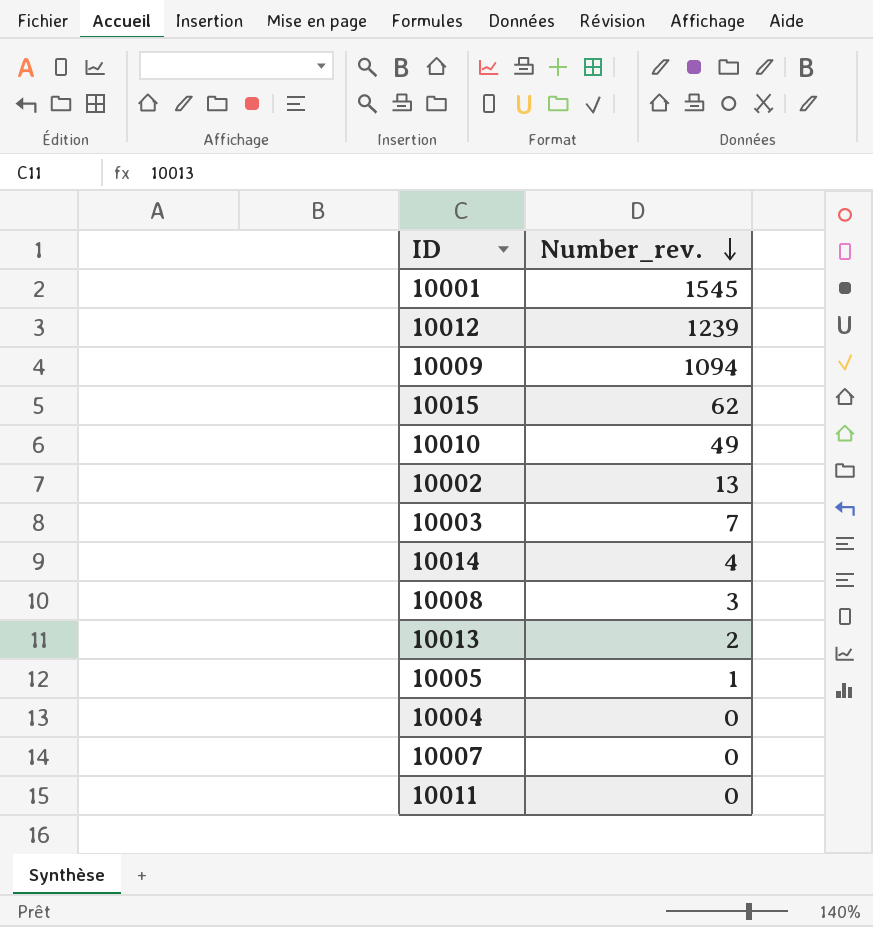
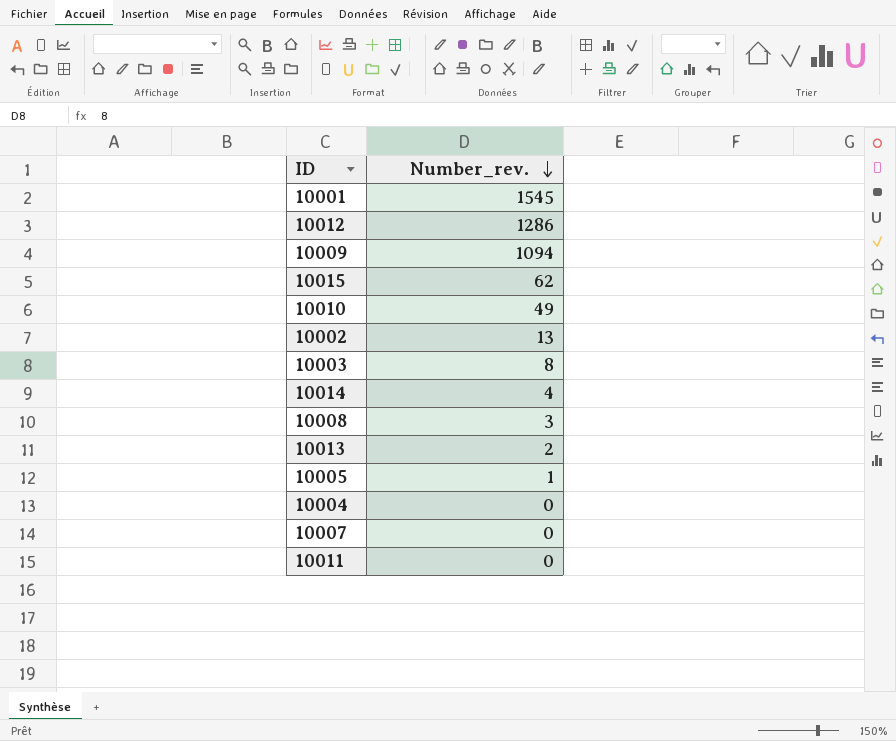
10012 | Number_rev.: 1239 -> 1286
10003 | Number_rev.: 7 -> 8

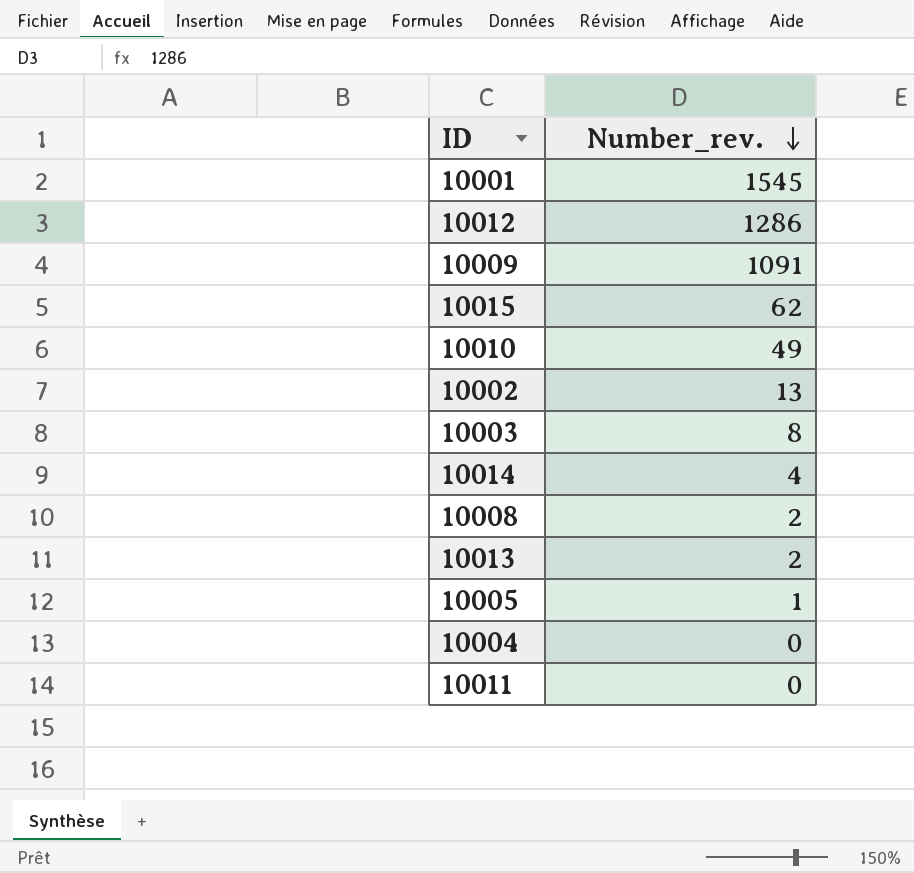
row 10007: 0 -> none
10009 | Number_rev.: 1094 -> 1091
10008 | Number_rev.: 3 -> 2

